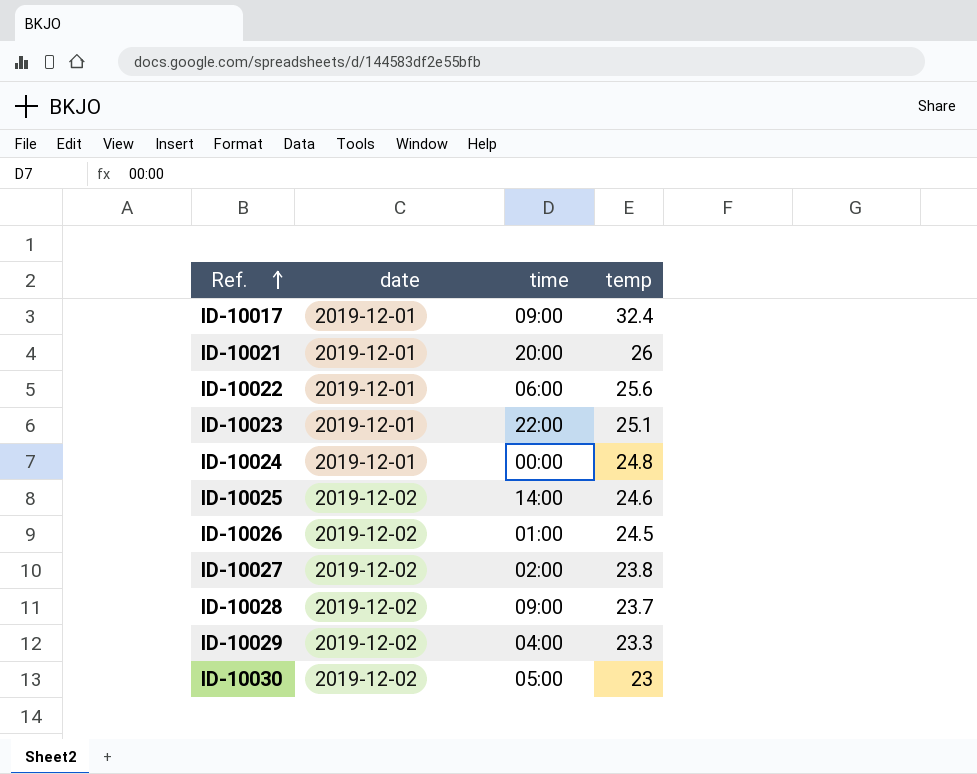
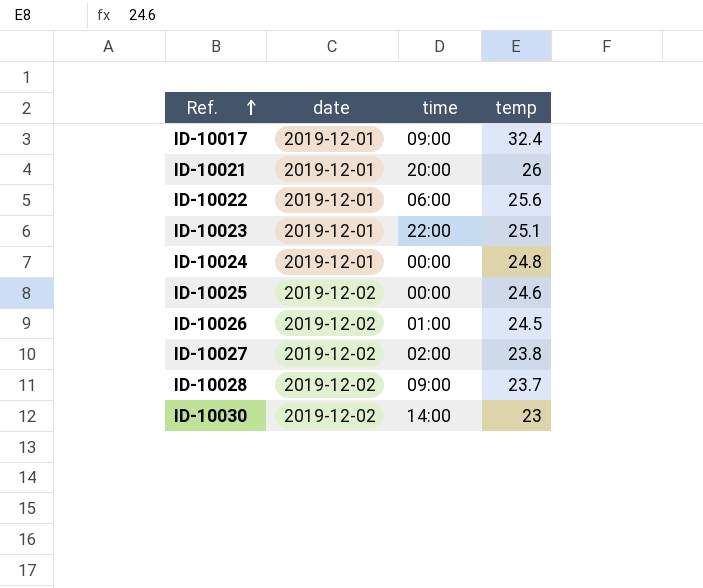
row ID-10029: 2019-12-02 | 04:00 | 23.3 -> none
ID-10025 | time: 14:00 -> 00:00
ID-10030 | time: 05:00 -> 14:00

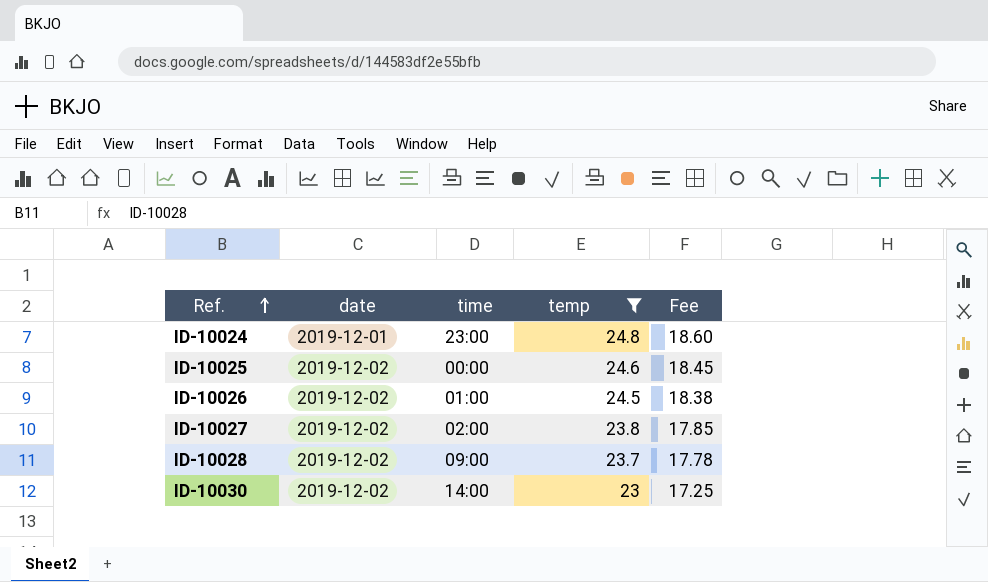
filter: none -> temp <= 24.8
column Fee | formula: none -> [temp] * 0.75
ID-10024 | time: 00:00 -> 23:00

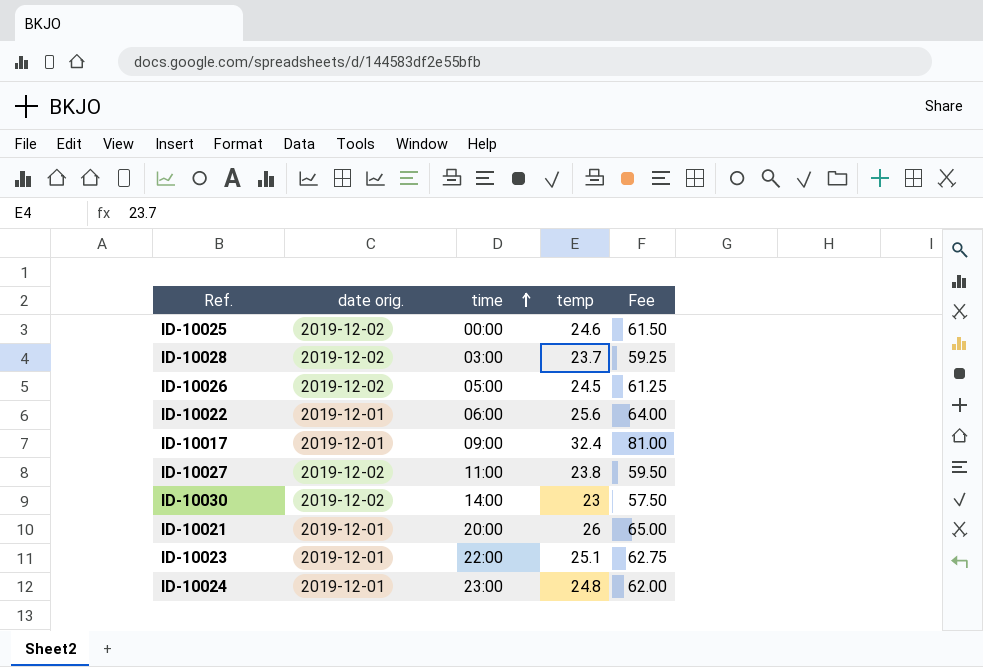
filter: temp <= 24.8 -> none
row order: Ref. ascending -> time ascending
column name: date -> date orig.
column Fee | formula: [temp] * 0.75 -> [temp] * 2.5
ID-10028 | time: 09:00 -> 03:00
ID-10026 | time: 01:00 -> 05:00
ID-10027 | time: 02:00 -> 11:00

